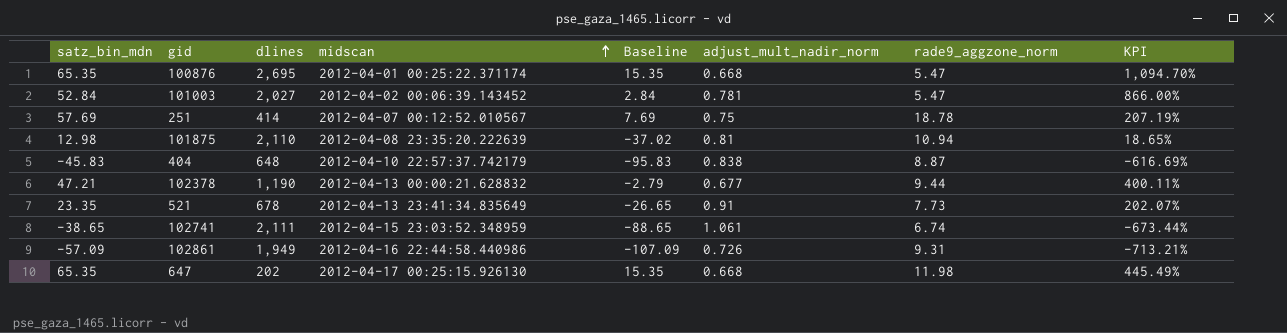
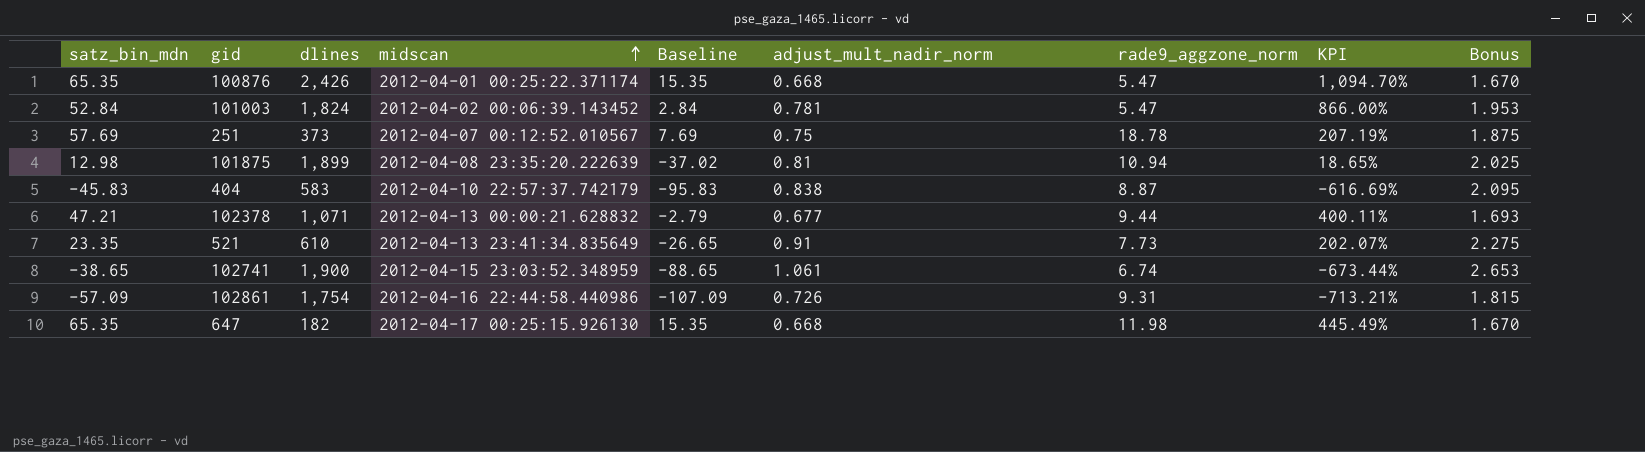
column Bonus | formula: none -> [adjust_mult_nadir_norm] * 2.5
100876 | dlines: 2,695 -> 2,426
101003 | dlines: 2,027 -> 1,824
251 | dlines: 414 -> 373
101875 | dlines: 2,110 -> 1,899
404 | dlines: 648 -> 583
102378 | dlines: 1,190 -> 1,071
521 | dlines: 678 -> 610
102741 | dlines: 2,111 -> 1,900
102861 | dlines: 1,949 -> 1,754
647 | dlines: 202 -> 182

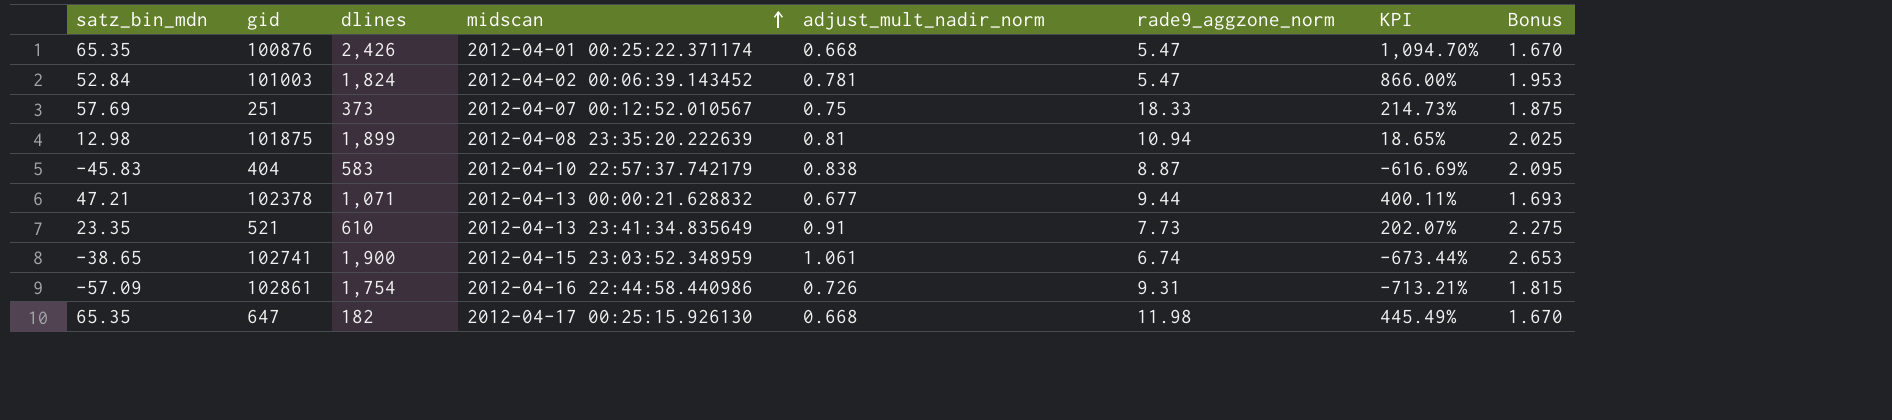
column Baseline | formula: [satz_bin_mdn] - 50 -> none
251 | rade9_aggzone_norm: 18.78 -> 18.33
251 | KPI: 207.19% -> 214.73%

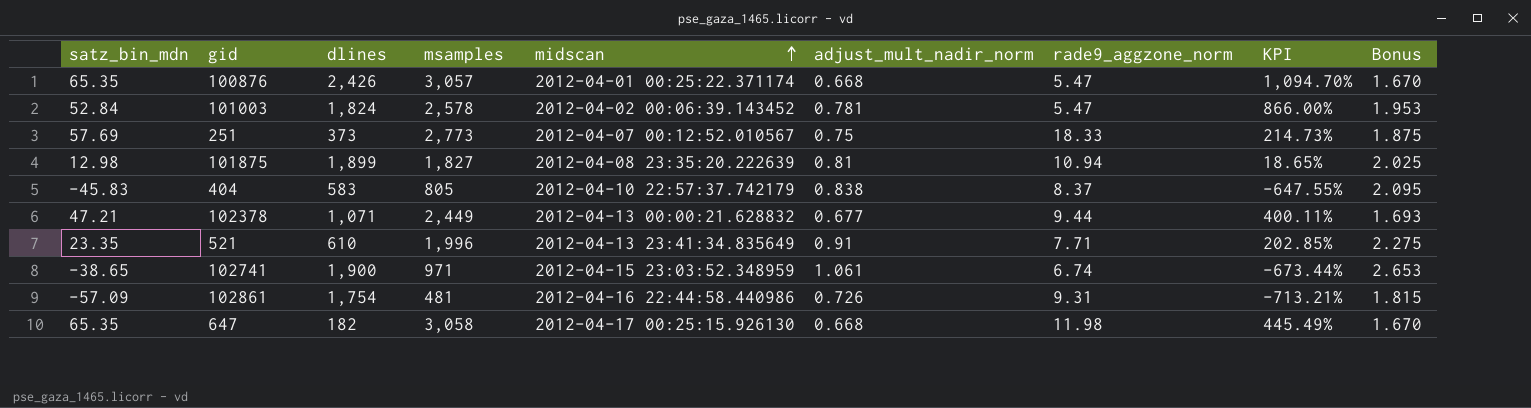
column msamples | position: none -> 4
404 | rade9_aggzone_norm: 8.87 -> 8.37
404 | KPI: -616.69% -> -647.55%
521 | rade9_aggzone_norm: 7.73 -> 7.71
521 | KPI: 202.07% -> 202.85%

